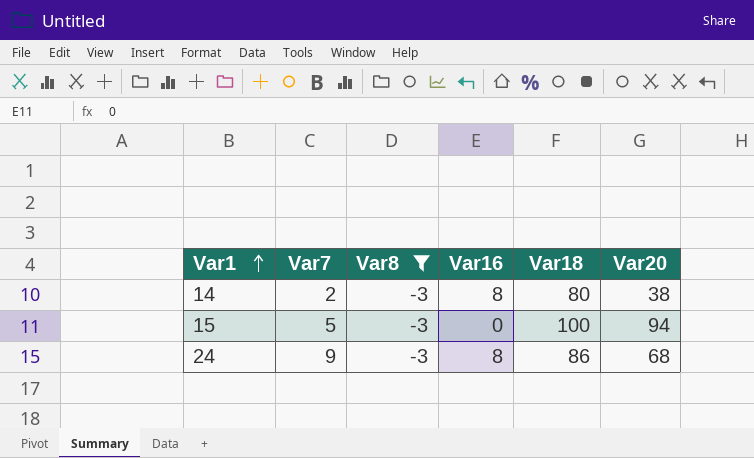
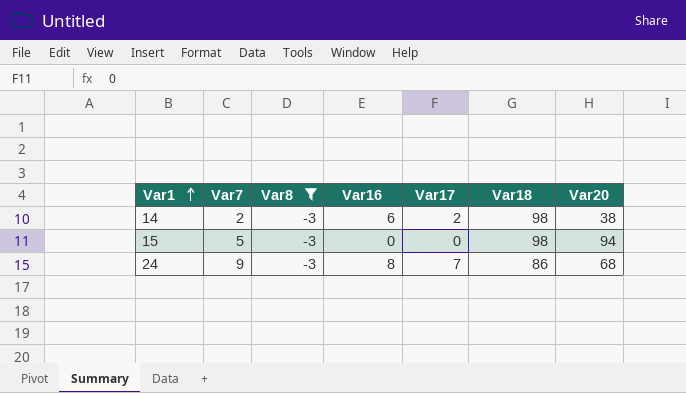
column Var17 | position: none -> 5
14 | Var16: 8 -> 6
14 | Var18: 80 -> 98
15 | Var18: 100 -> 98

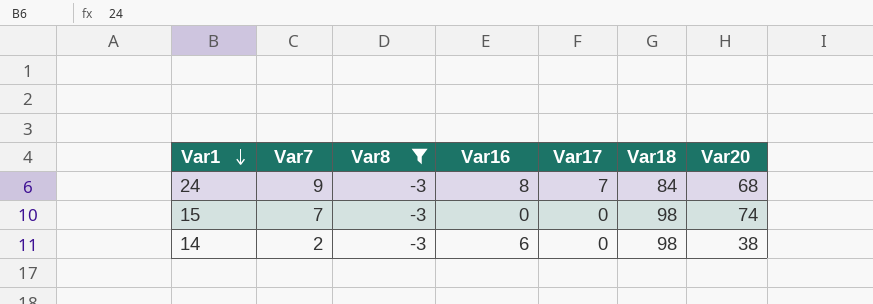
row order: Var1 ascending -> Var1 descending
24 | Var18: 86 -> 84
15 | Var7: 5 -> 7
15 | Var20: 94 -> 74
14 | Var17: 2 -> 0

